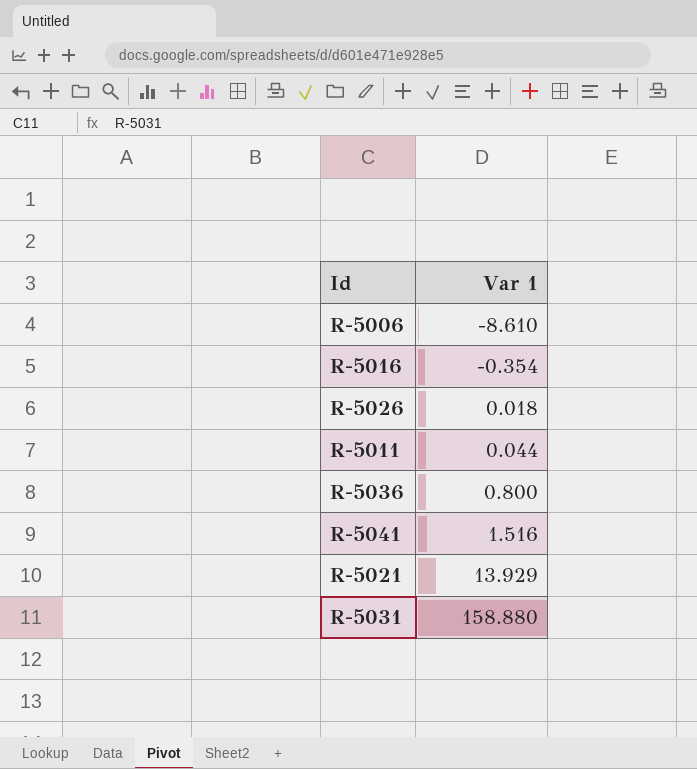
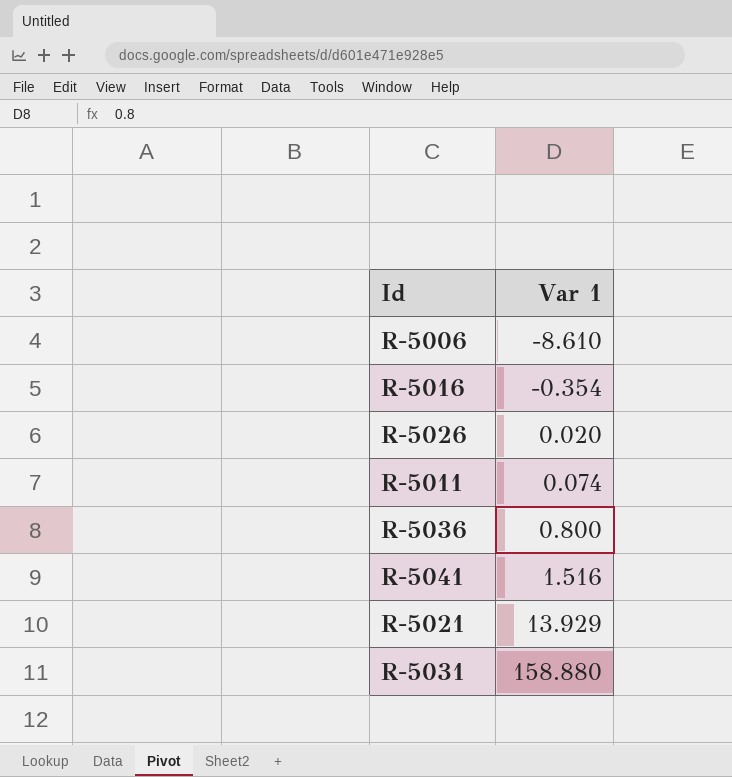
R-5026 | Var 1: 0.018 -> 0.020
R-5011 | Var 1: 0.044 -> 0.074

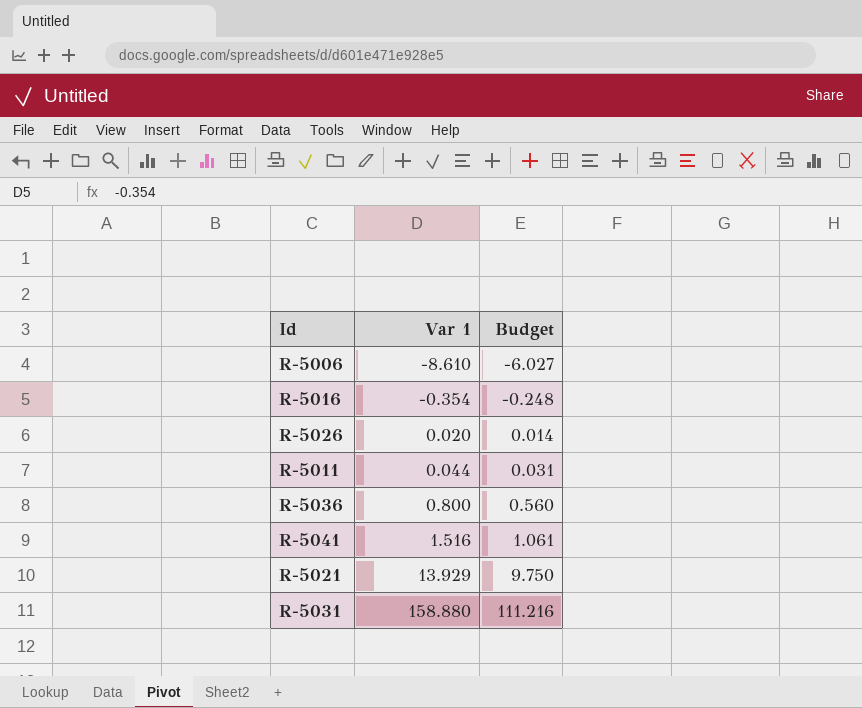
column Budget | formula: none -> [Var 1] * 0.7
R-5011 | Var 1: 0.074 -> 0.044

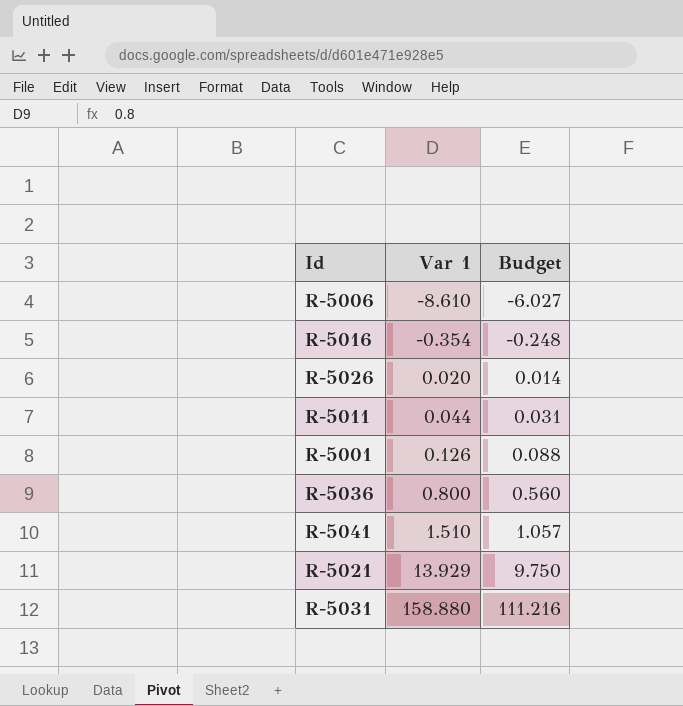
row R-5001: none -> 0.126 | 0.088
R-5041 | Var 1: 1.516 -> 1.510
R-5041 | Budget: 1.061 -> 1.057

